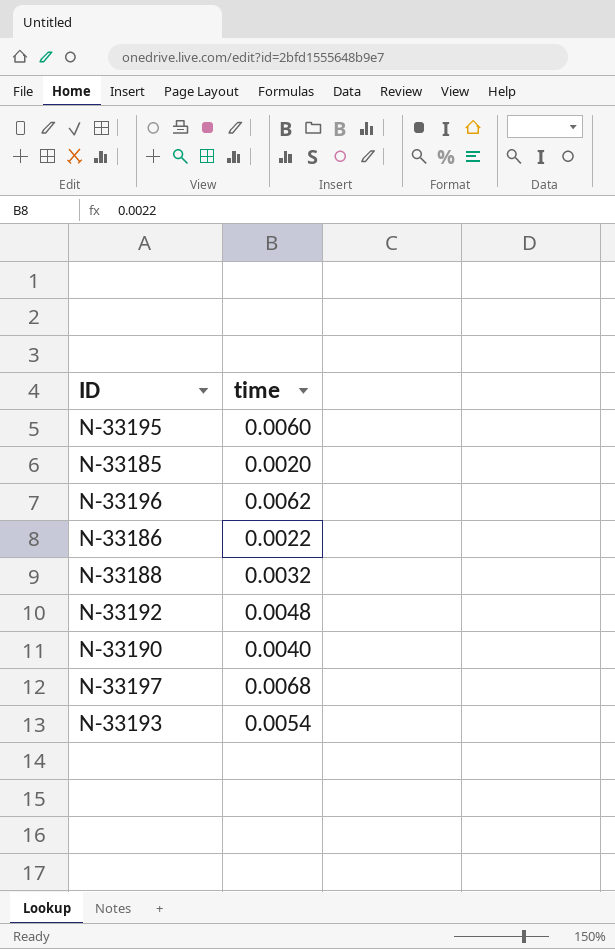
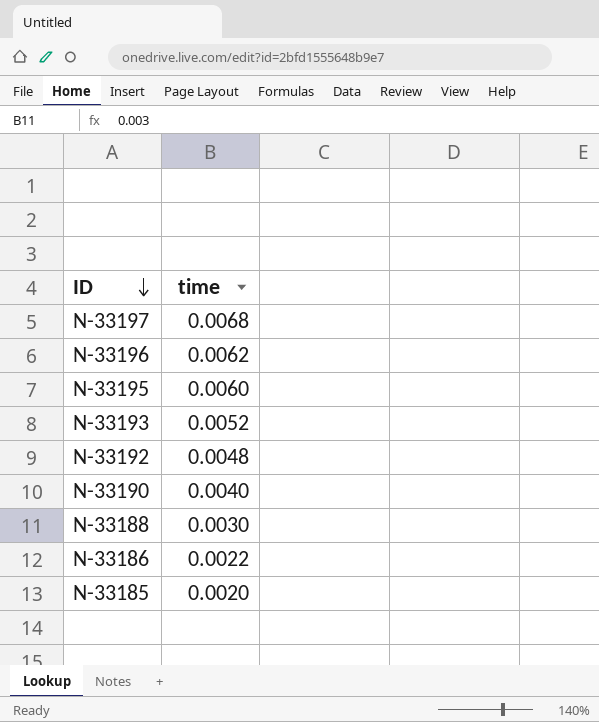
row order: none -> ID descending
N-33193 | time: 0.0054 -> 0.0052
N-33188 | time: 0.0032 -> 0.0030

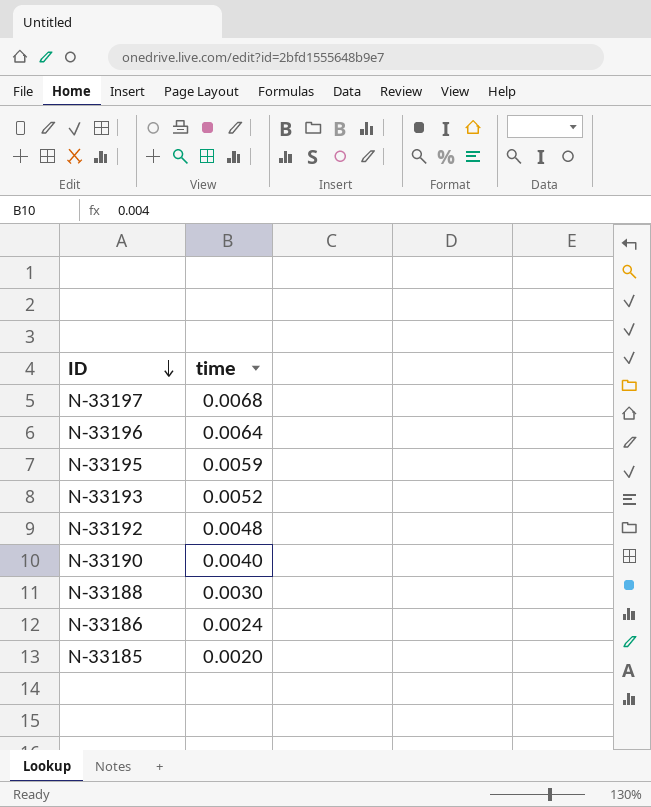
N-33196 | time: 0.0062 -> 0.0064
N-33195 | time: 0.0060 -> 0.0059
N-33186 | time: 0.0022 -> 0.0024

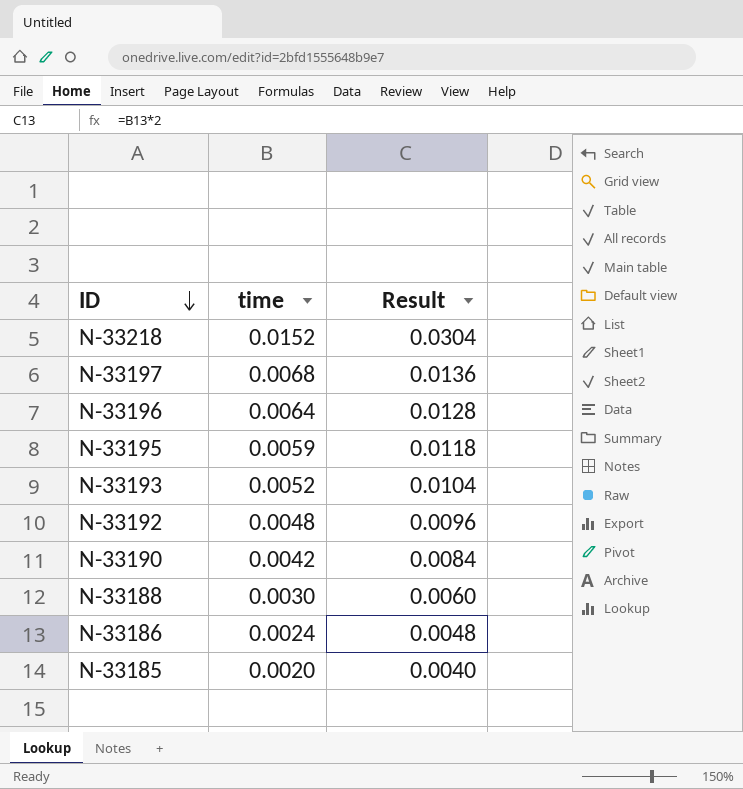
column Result | formula: none -> [time] * 2
row N-33218: none -> 0.0152 | 0.0304
N-33190 | time: 0.0040 -> 0.0042

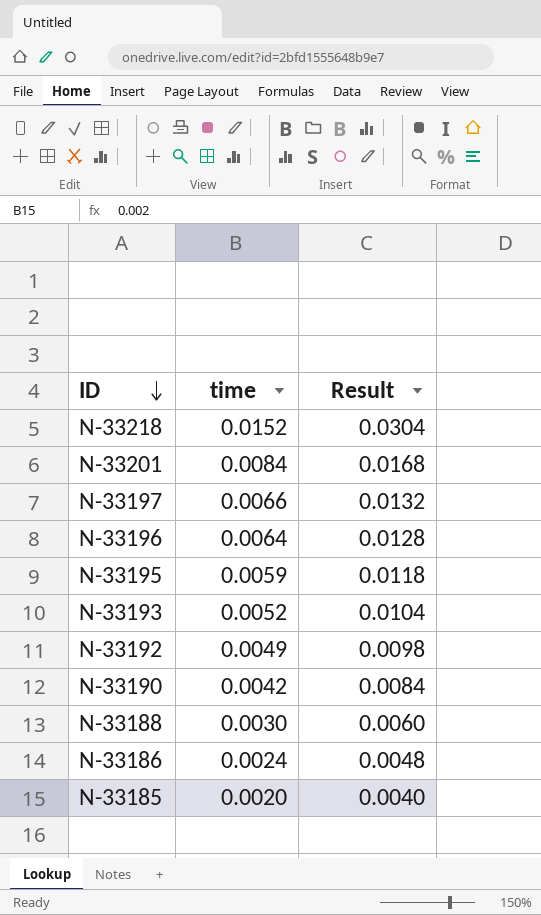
row N-33201: none -> 0.0084 | 0.0168
N-33197 | time: 0.0068 -> 0.0066
N-33197 | Result: 0.0136 -> 0.0132
N-33192 | time: 0.0048 -> 0.0049
N-33192 | Result: 0.0096 -> 0.0098

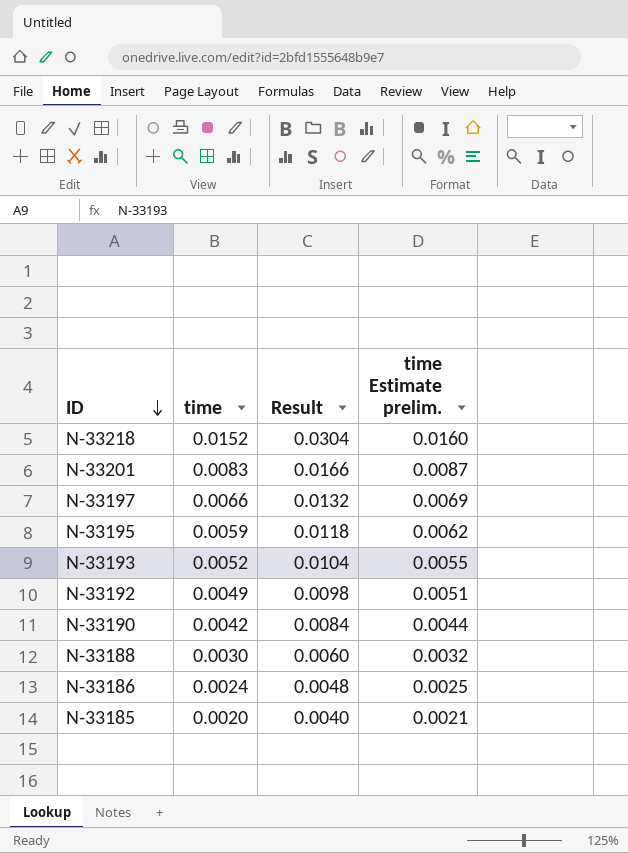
column time Estimate prelim. | formula: none -> [time] * 1.05
row N-33196: 0.0064 | 0.0128 -> none
N-33201 | time: 0.0084 -> 0.0083
N-33201 | Result: 0.0168 -> 0.0166

